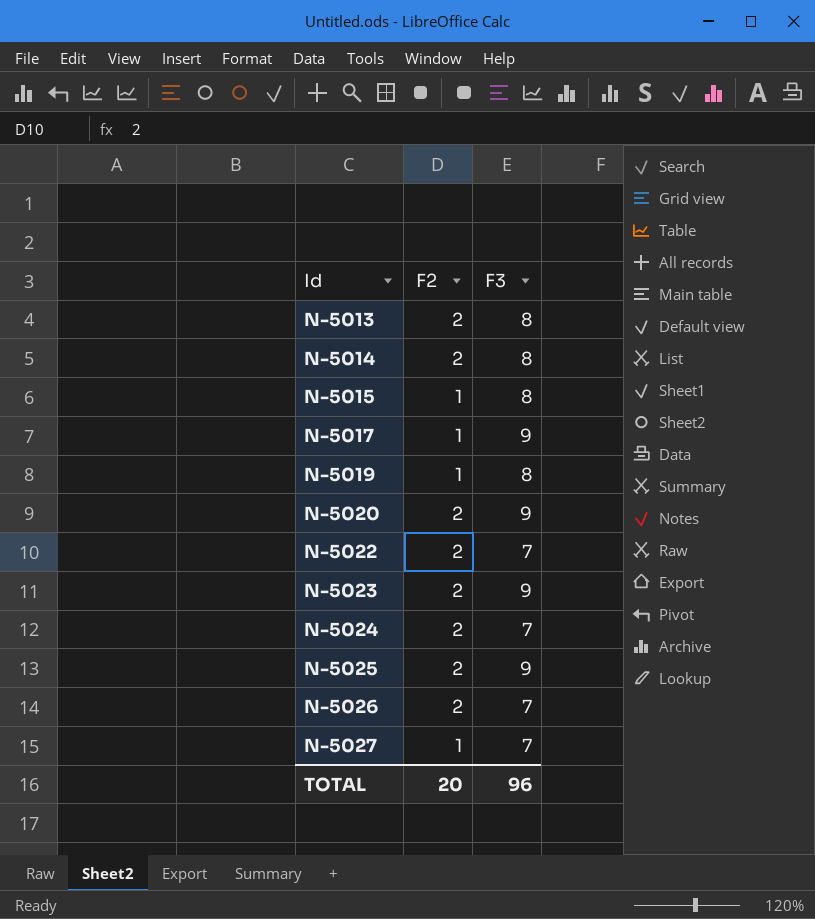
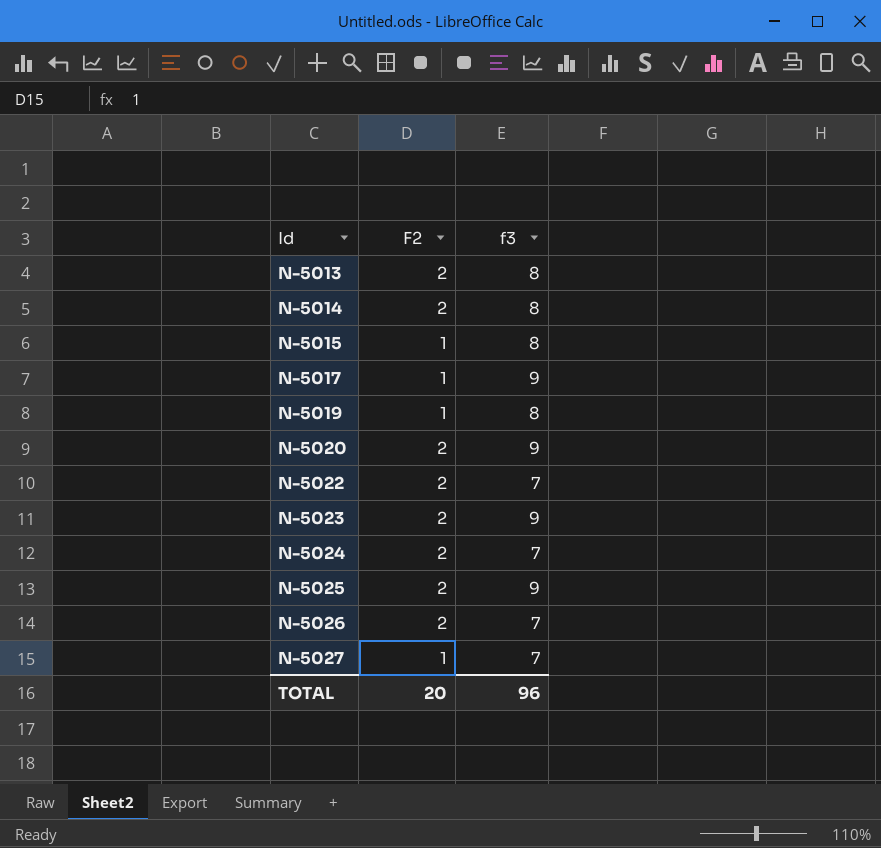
column name: F3 -> f3

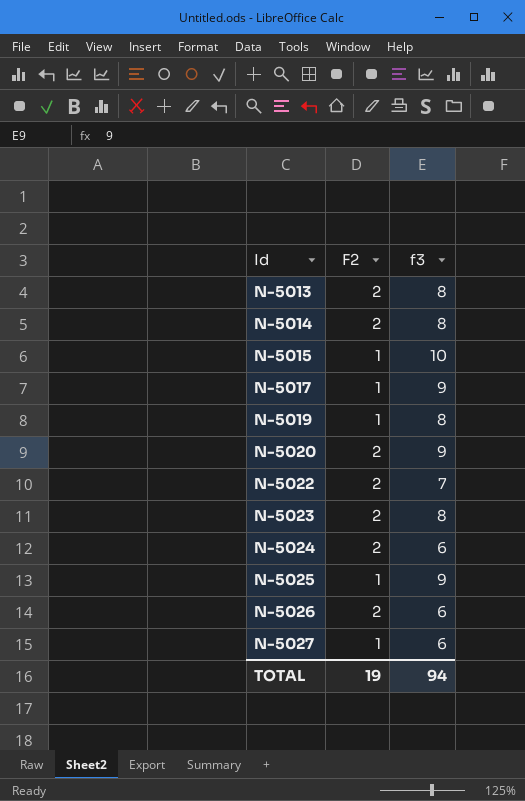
N-5015 | f3: 8 -> 10
N-5023 | f3: 9 -> 8
N-5024 | f3: 7 -> 6
N-5025 | F2: 2 -> 1
N-5026 | f3: 7 -> 6
N-5027 | f3: 7 -> 6
TOTAL | F2: 20 -> 19
TOTAL | f3: 96 -> 94

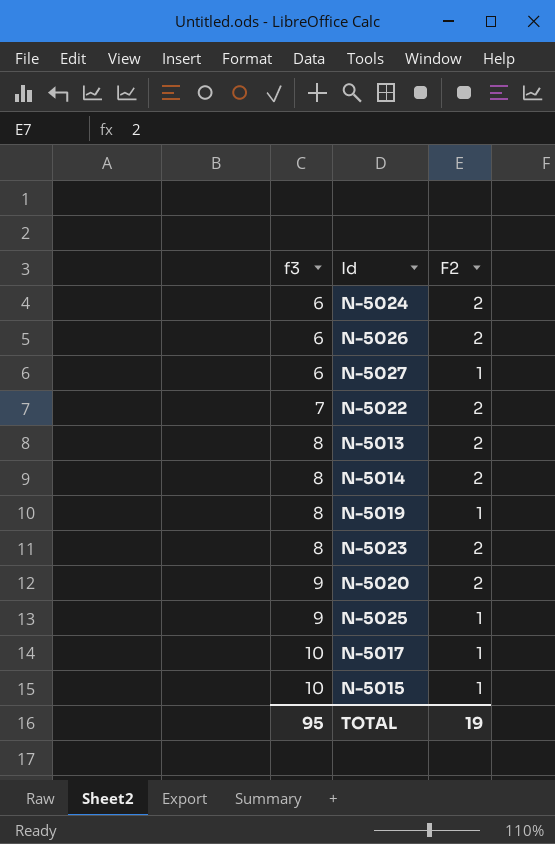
row order: Id ascending -> f3 ascending
column f3 | position: 3 -> 1
N-5017 | f3: 9 -> 10
TOTAL | f3: 94 -> 95

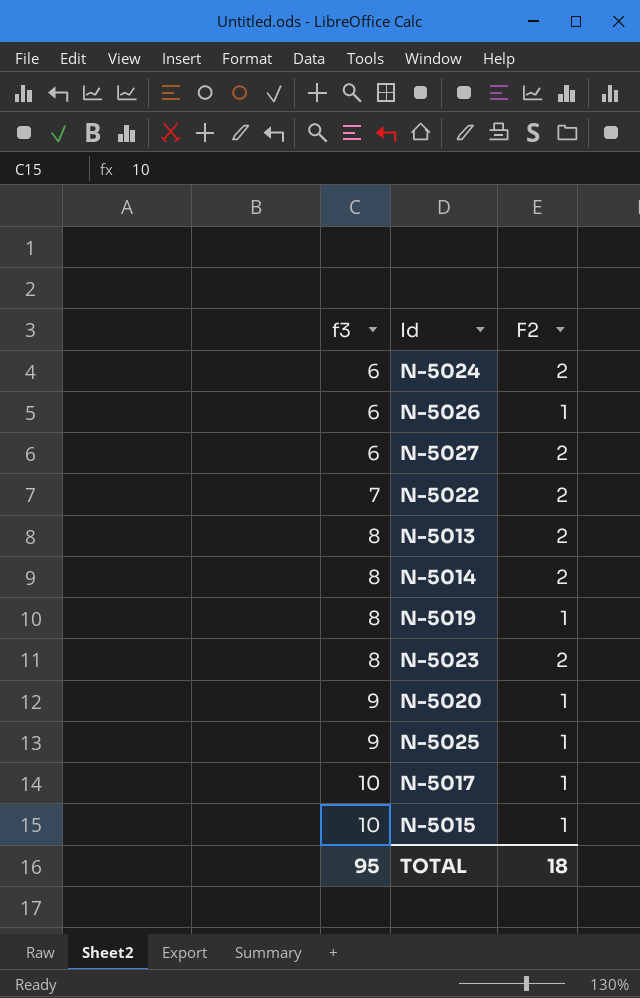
N-5026 | F2: 2 -> 1
N-5027 | F2: 1 -> 2
N-5020 | F2: 2 -> 1
TOTAL | F2: 19 -> 18

